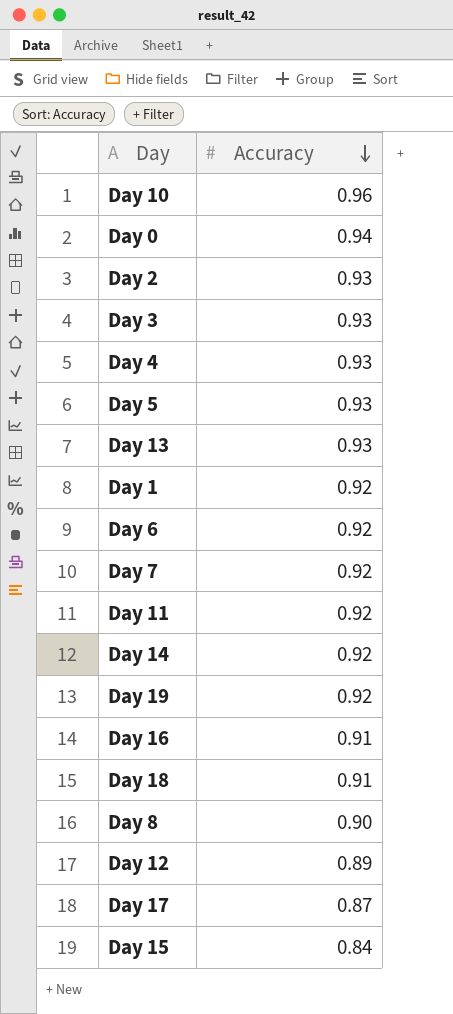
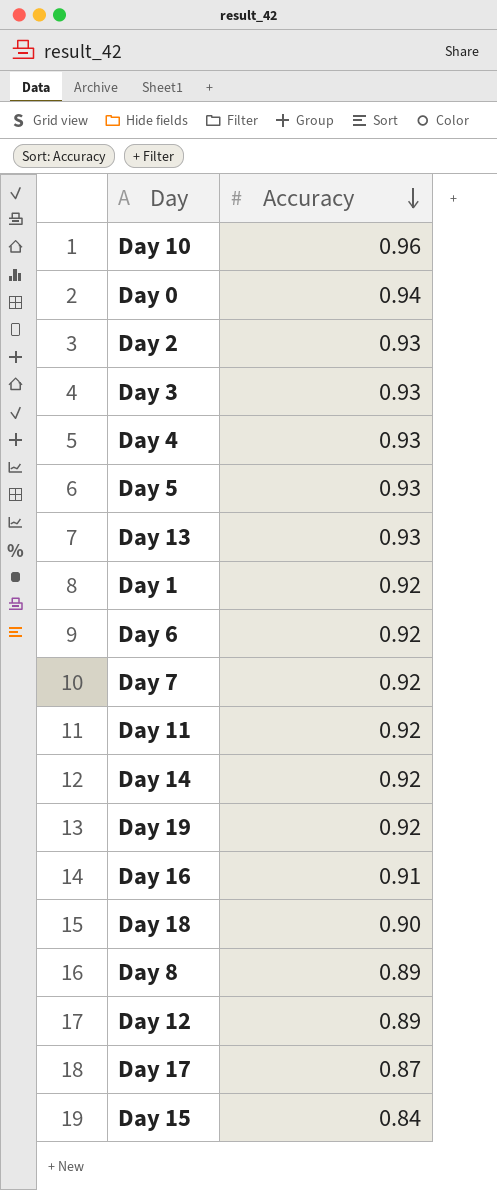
Day 18 | Accuracy: 0.91 -> 0.90
Day 8 | Accuracy: 0.90 -> 0.89

